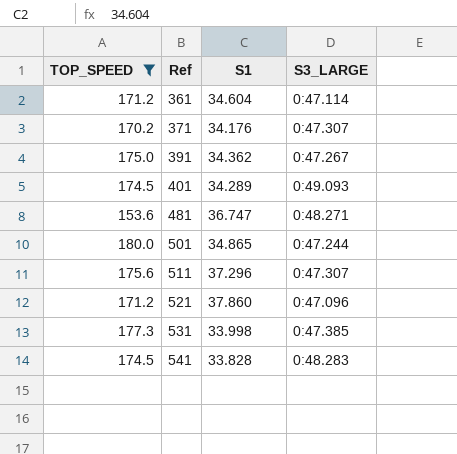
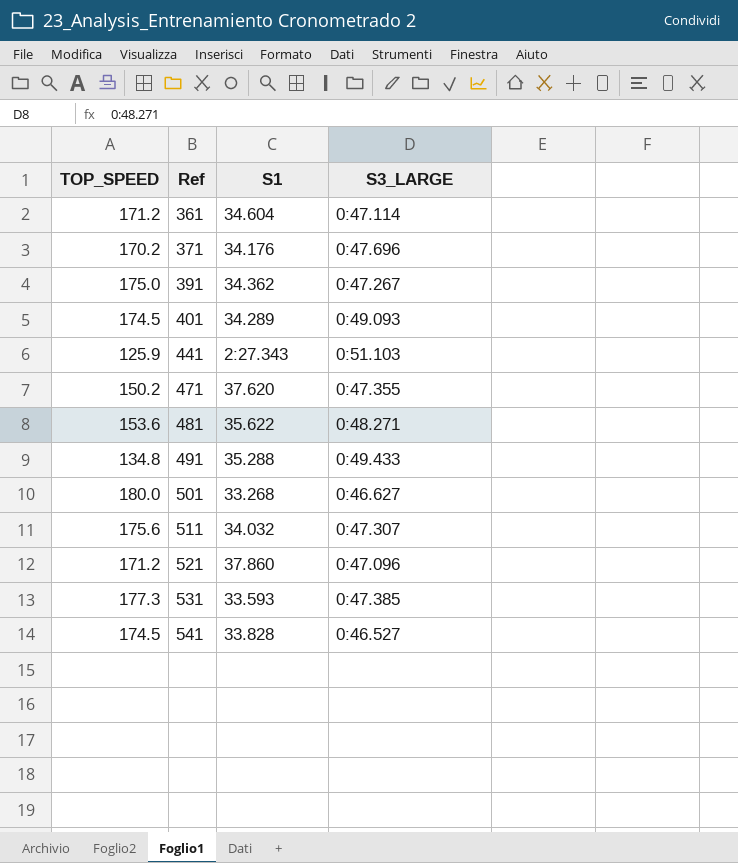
filter: TOP_SPEED >= 153.6 -> none
371 | S3_LARGE: 0:47.307 -> 0:47.696
481 | S1: 36.747 -> 35.622
501 | S1: 34.865 -> 33.268
501 | S3_LARGE: 0:47.244 -> 0:46.627
511 | S1: 37.296 -> 34.032
531 | S1: 33.998 -> 33.593
541 | S3_LARGE: 0:48.283 -> 0:46.527

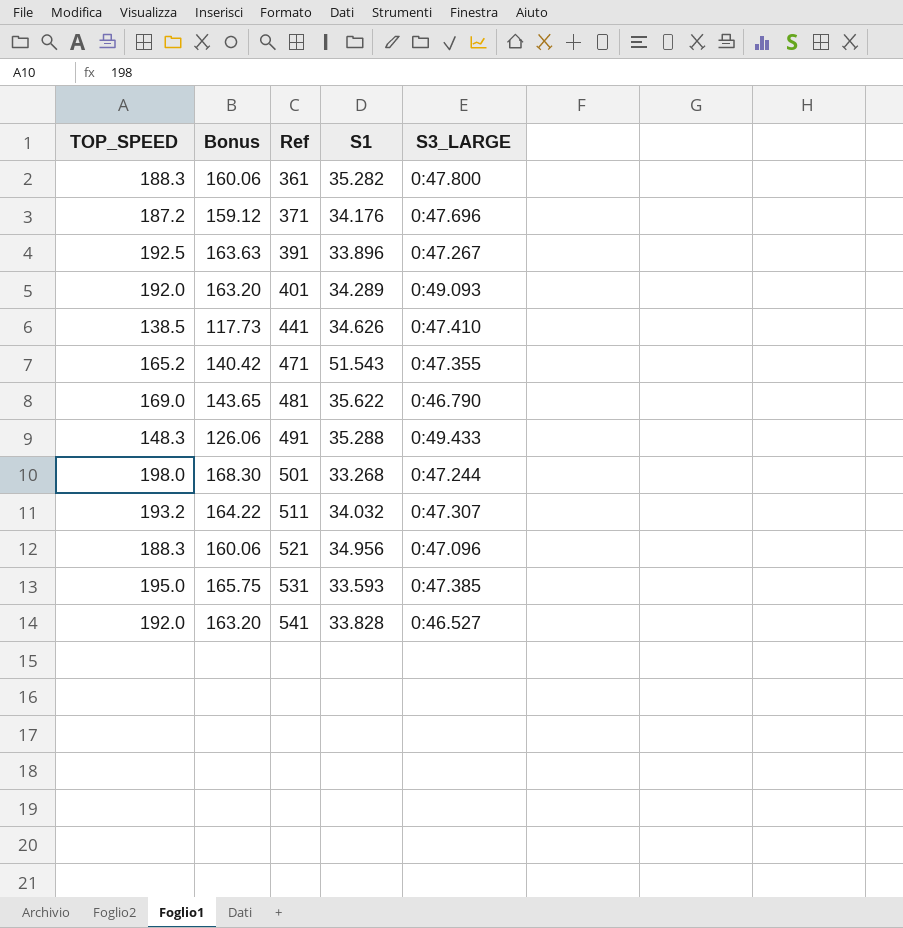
column Bonus | formula: none -> [TOP_SPEED] * 0.85
361 | TOP_SPEED: 171.2 -> 188.3
361 | S1: 34.604 -> 35.282
361 | S3_LARGE: 0:47.114 -> 0:47.800
371 | TOP_SPEED: 170.2 -> 187.2
391 | TOP_SPEED: 175.0 -> 192.5
391 | S1: 34.362 -> 33.896
401 | TOP_SPEED: 174.5 -> 192.0
441 | TOP_SPEED: 125.9 -> 138.5
441 | S1: 2:27.343 -> 34.626
441 | S3_LARGE: 0:51.103 -> 0:47.410
471 | TOP_SPEED: 150.2 -> 165.2
471 | S1: 37.620 -> 51.543
481 | TOP_SPEED: 153.6 -> 169.0
481 | S3_LARGE: 0:48.271 -> 0:46.790
491 | TOP_SPEED: 134.8 -> 148.3
501 | TOP_SPEED: 180.0 -> 198.0
501 | S3_LARGE: 0:46.627 -> 0:47.244
511 | TOP_SPEED: 175.6 -> 193.2
521 | TOP_SPEED: 171.2 -> 188.3
521 | S1: 37.860 -> 34.956
531 | TOP_SPEED: 177.3 -> 195.0
541 | TOP_SPEED: 174.5 -> 192.0

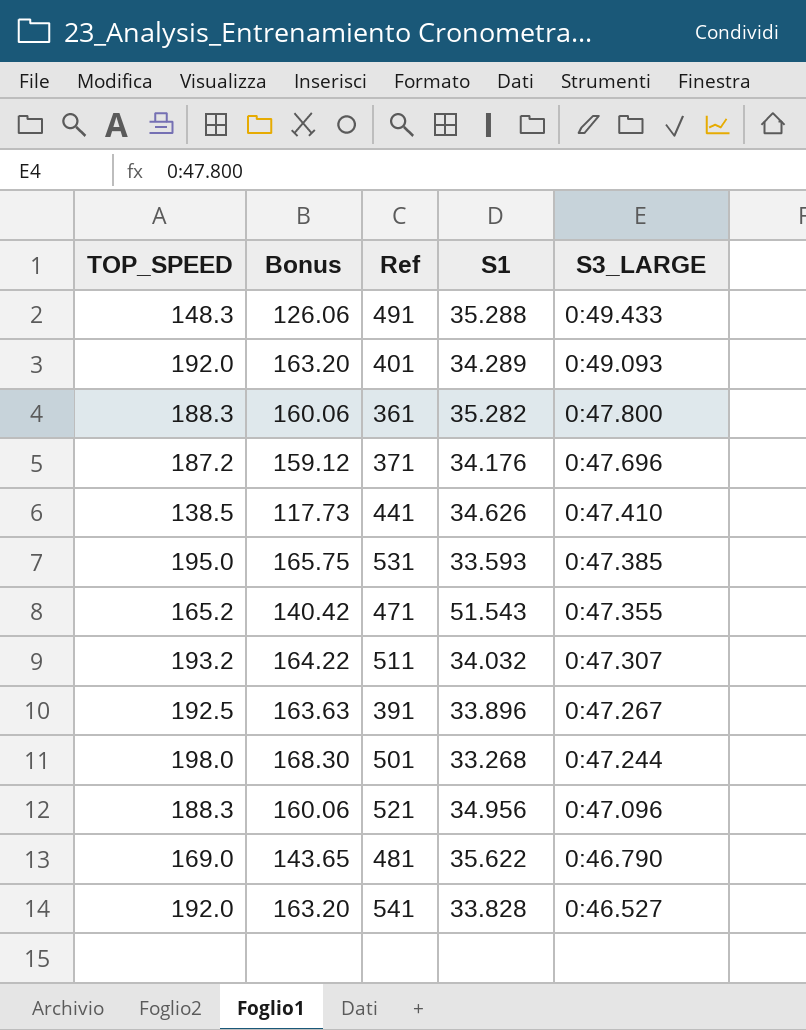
row order: Ref ascending -> S3_LARGE descending

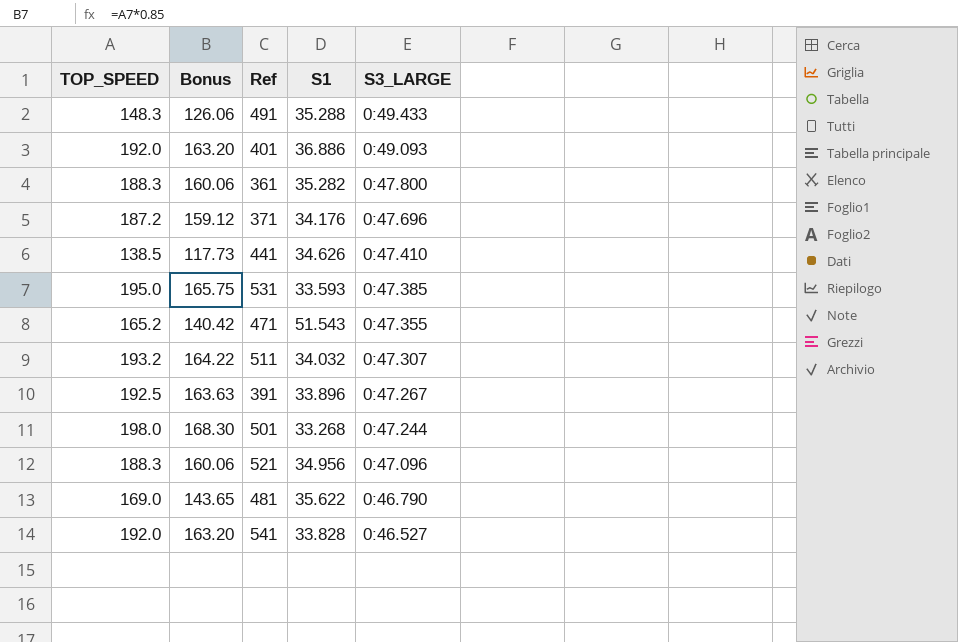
401 | S1: 34.289 -> 36.886

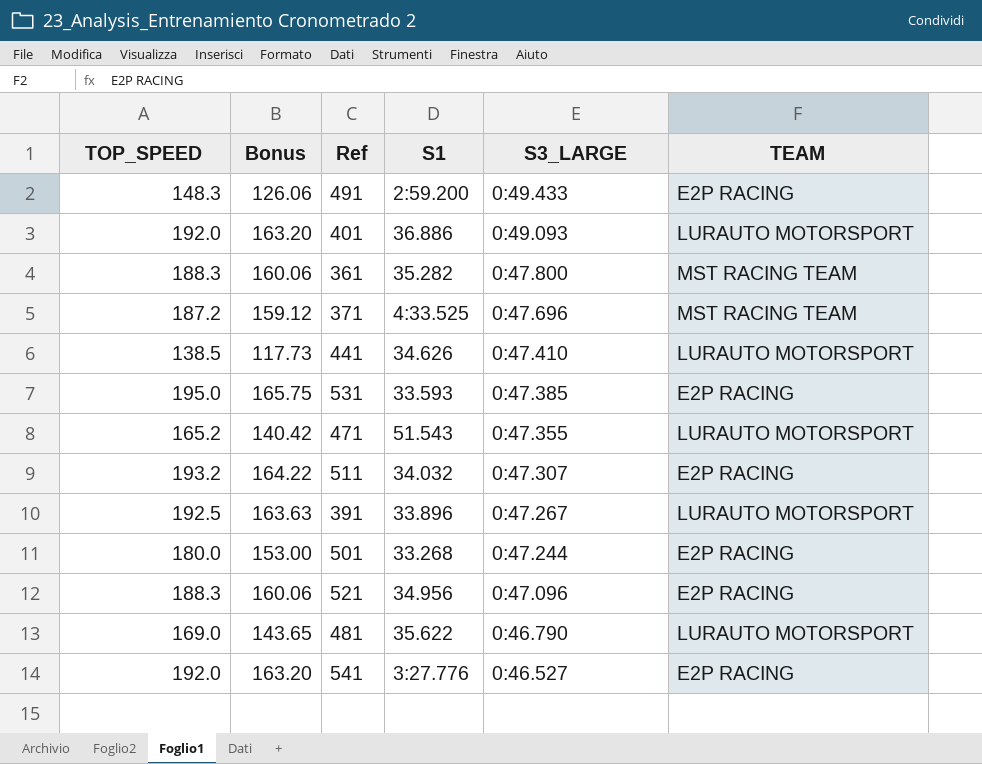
column TEAM | position: none -> 6
491 | S1: 35.288 -> 2:59.200
371 | S1: 34.176 -> 4:33.525
501 | TOP_SPEED: 198.0 -> 180.0
501 | Bonus: 168.30 -> 153.00
541 | S1: 33.828 -> 3:27.776

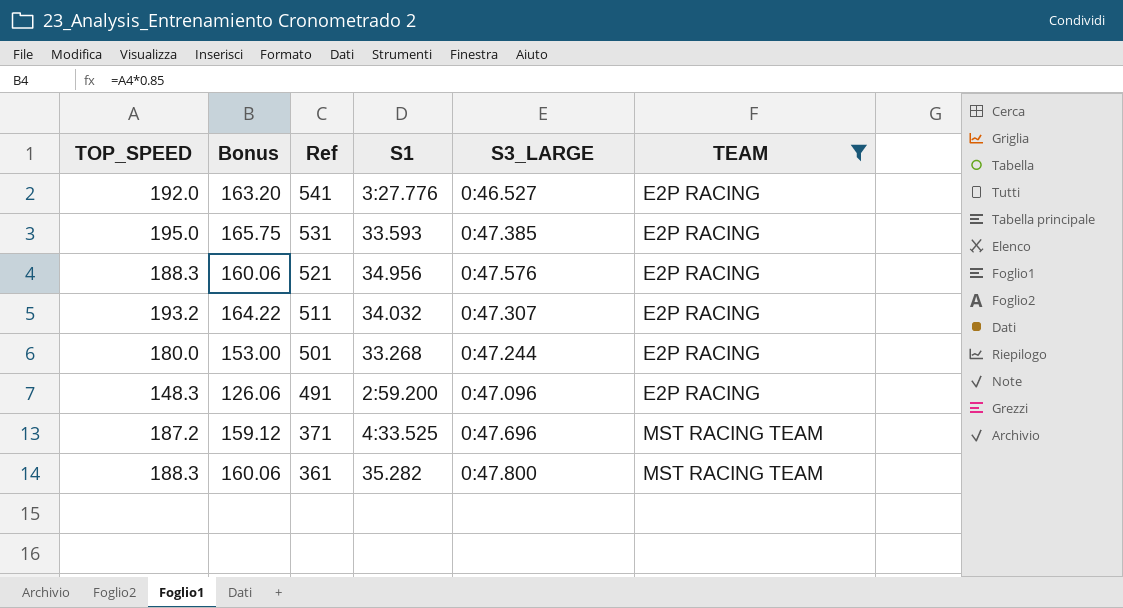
filter: none -> TEAM != LURAUTO MOTORSPORT
row order: S3_LARGE descending -> Ref descending
521 | S3_LARGE: 0:47.096 -> 0:47.576
491 | S3_LARGE: 0:49.433 -> 0:47.096

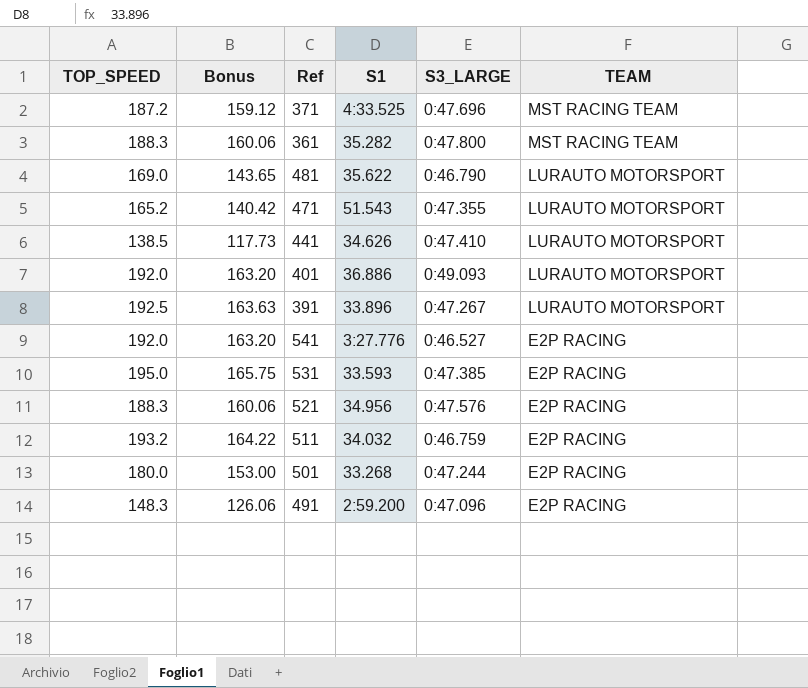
filter: TEAM != LURAUTO MOTORSPORT -> none
row order: Ref descending -> TEAM descending
511 | S3_LARGE: 0:47.307 -> 0:46.759

